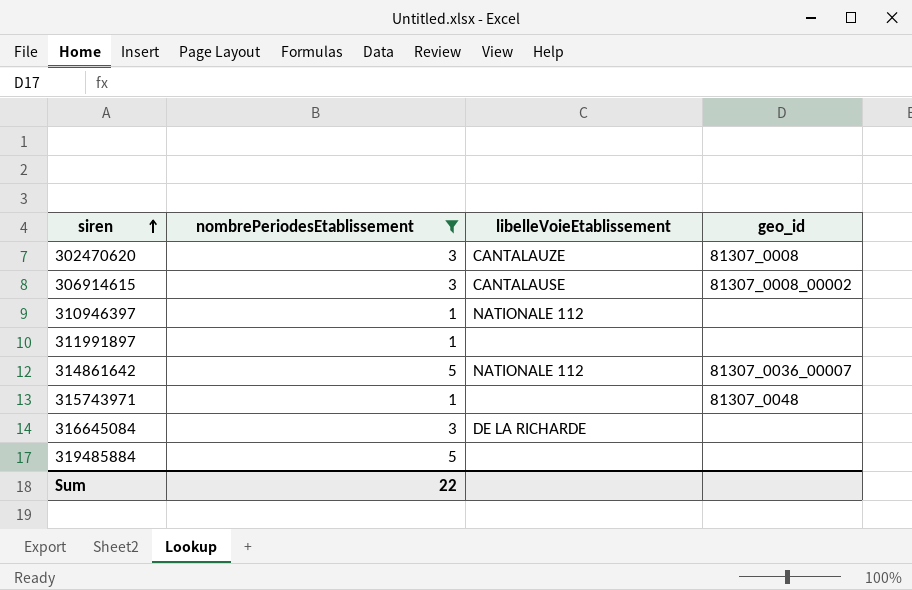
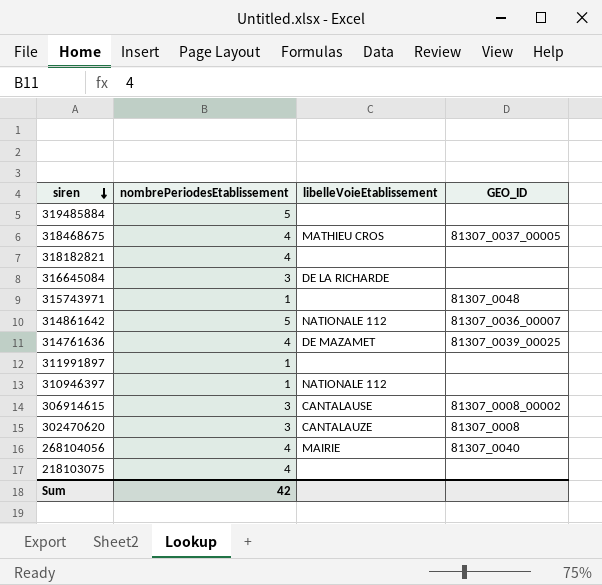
filter: nombrePeriodesEtablissement != 4 -> none
row order: siren ascending -> siren descending
column name: geo_id -> GEO_ID
Sum | nombrePeriodesEtablissement: 22 -> 42

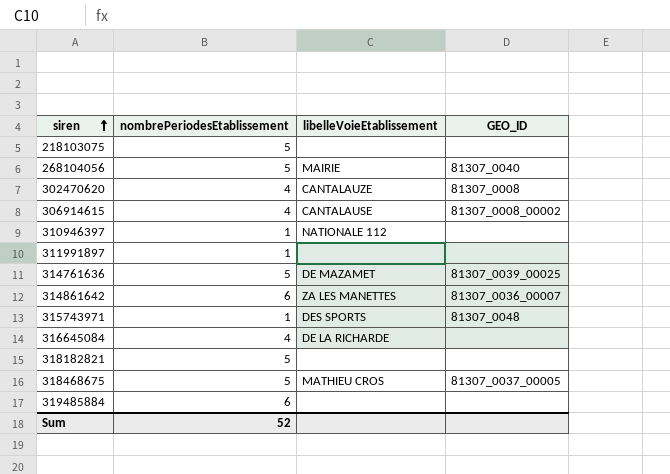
row order: siren descending -> siren ascending
218103075 | nombrePeriodesEtablissement: 4 -> 5
268104056 | nombrePeriodesEtablissement: 4 -> 5
302470620 | nombrePeriodesEtablissement: 3 -> 4
306914615 | nombrePeriodesEtablissement: 3 -> 4
314761636 | nombrePeriodesEtablissement: 4 -> 5
314861642 | nombrePeriodesEtablissement: 5 -> 6
314861642 | libelleVoieEtablissement: NATIONALE 112 -> ZA LES MANETTES
315743971 | libelleVoieEtablissement: none -> DES SPORTS
316645084 | nombrePeriodesEtablissement: 3 -> 4
318182821 | nombrePeriodesEtablissement: 4 -> 5
318468675 | nombrePeriodesEtablissement: 4 -> 5
319485884 | nombrePeriodesEtablissement: 5 -> 6
Sum | nombrePeriodesEtablissement: 42 -> 52

